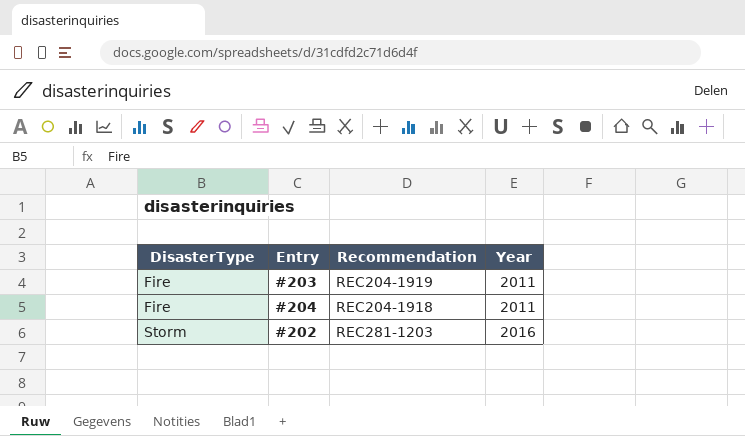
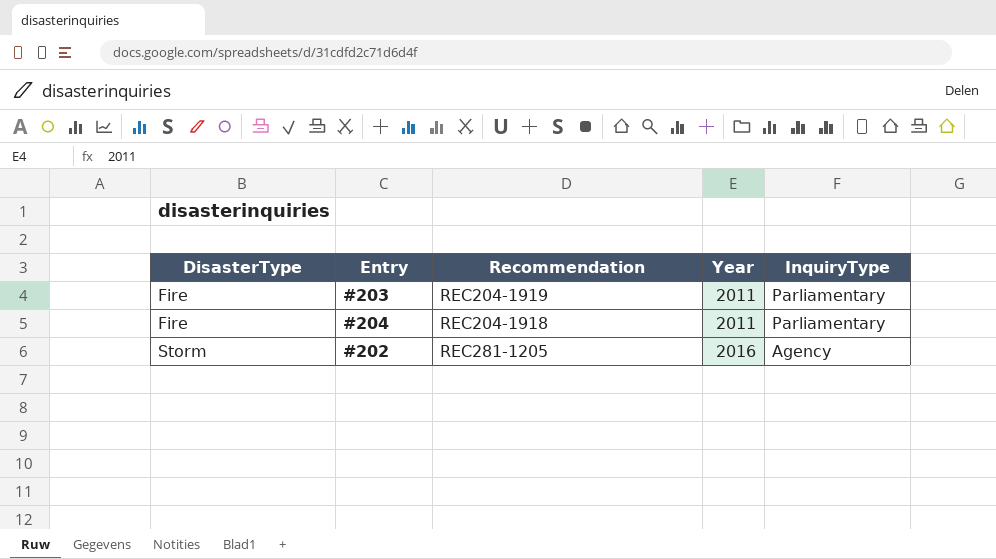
column InquiryType | position: none -> 5
#202 | Recommendation: REC281-1203 -> REC281-1205

